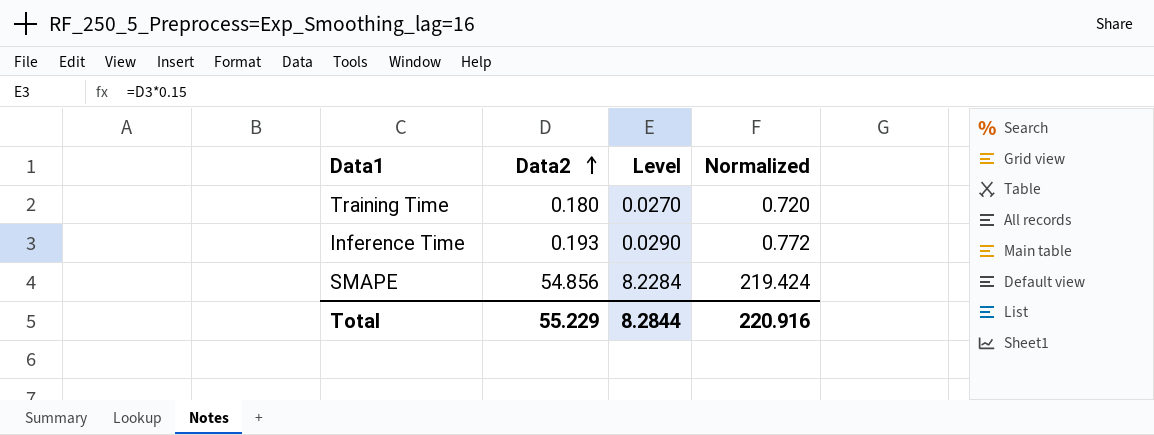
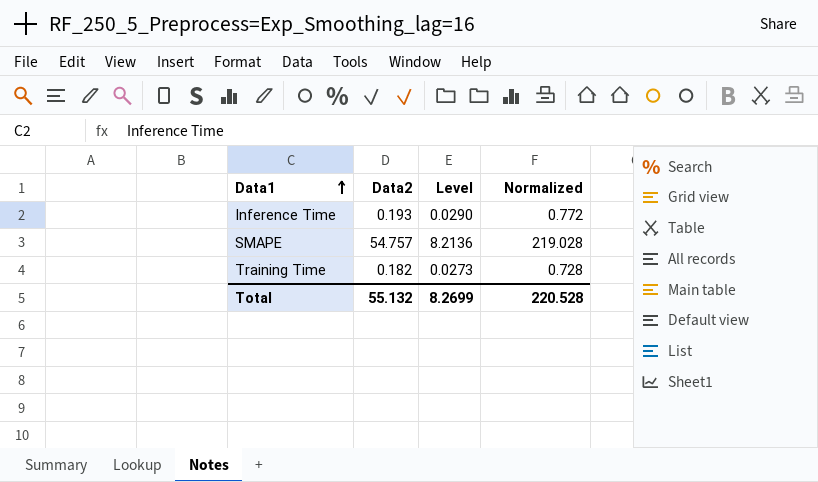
row order: Data2 ascending -> Data1 ascending
SMAPE | Data2: 54.856 -> 54.757
SMAPE | Level: 8.2284 -> 8.2136
SMAPE | Normalized: 219.424 -> 219.028
Training Time | Data2: 0.180 -> 0.182
Training Time | Level: 0.0270 -> 0.0273
Training Time | Normalized: 0.720 -> 0.728
Total | Data2: 55.229 -> 55.132
Total | Level: 8.2844 -> 8.2699
Total | Normalized: 220.916 -> 220.528

